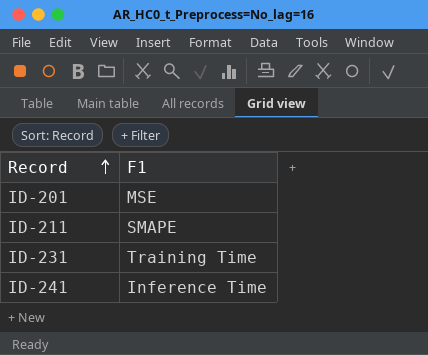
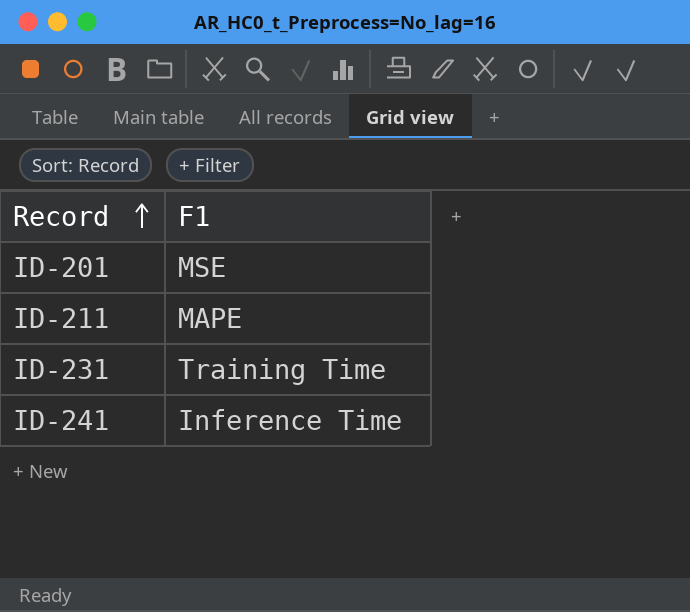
ID-211 | F1: SMAPE -> MAPE

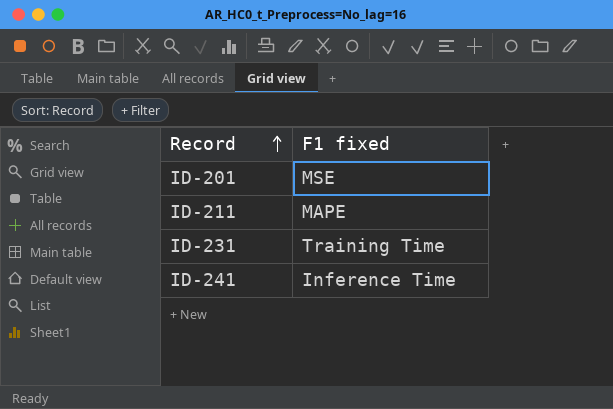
column name: F1 -> F1 fixed

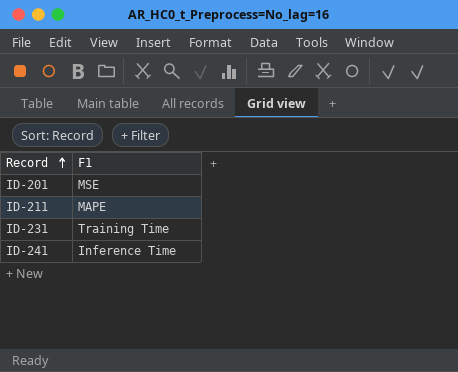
column name: F1 fixed -> F1

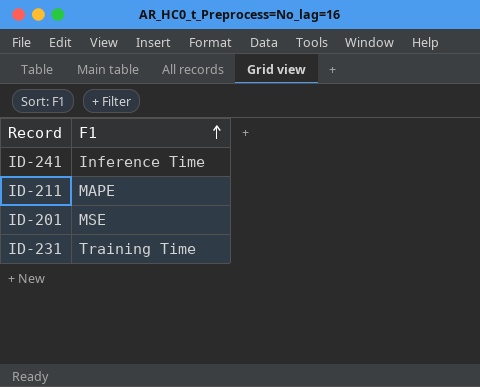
row order: Record ascending -> F1 ascending

